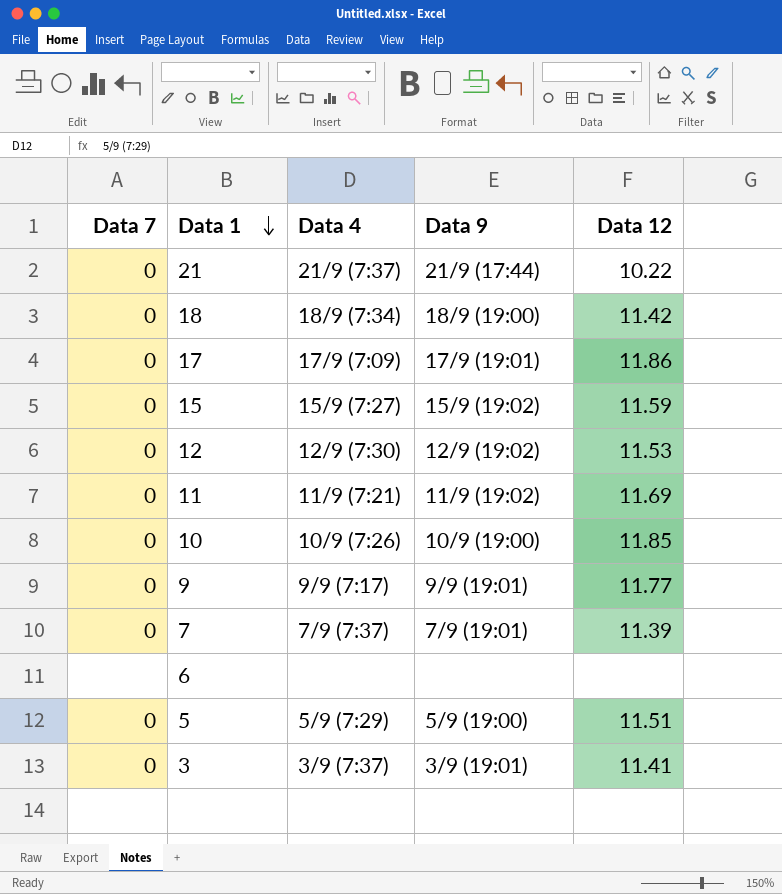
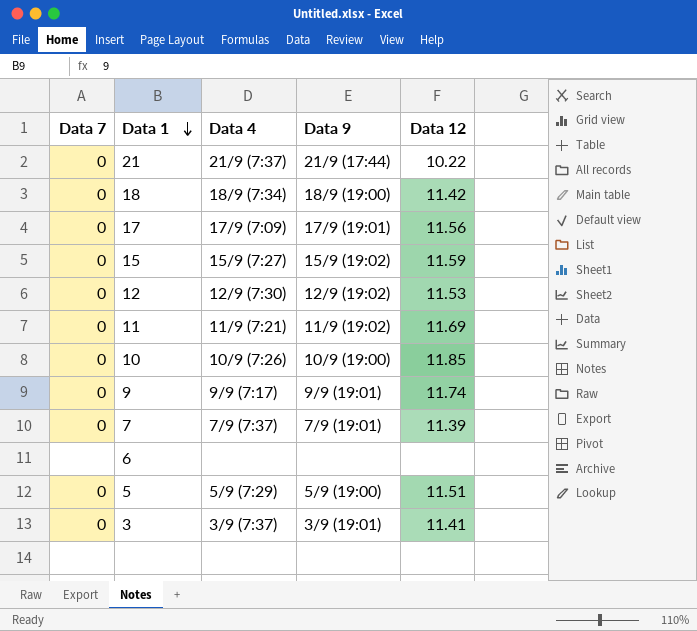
17 | Data 12: 11.86 -> 11.56
9 | Data 12: 11.77 -> 11.74

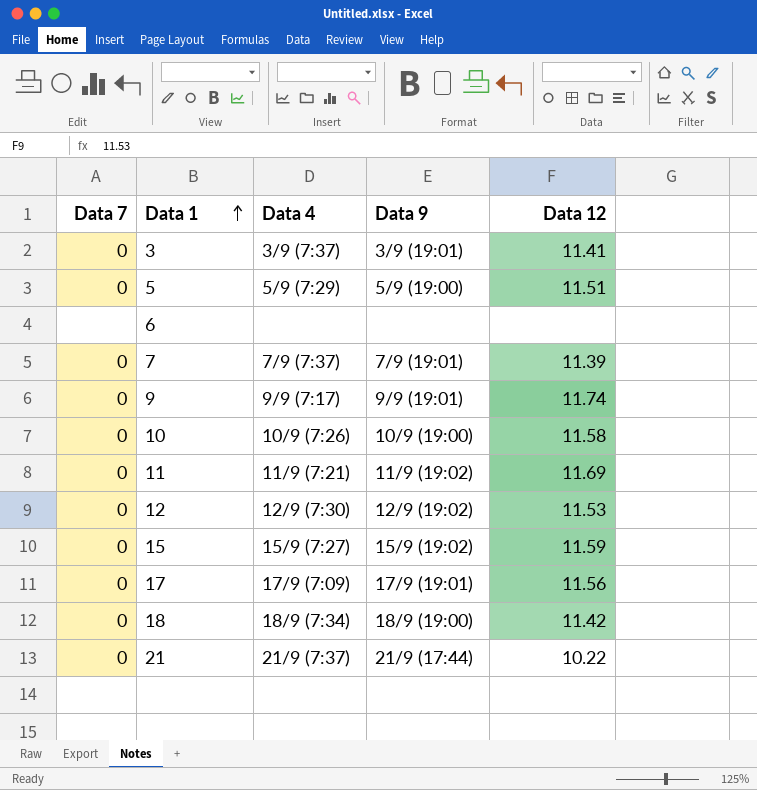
row order: Data 1 descending -> Data 1 ascending
10 | Data 12: 11.85 -> 11.58

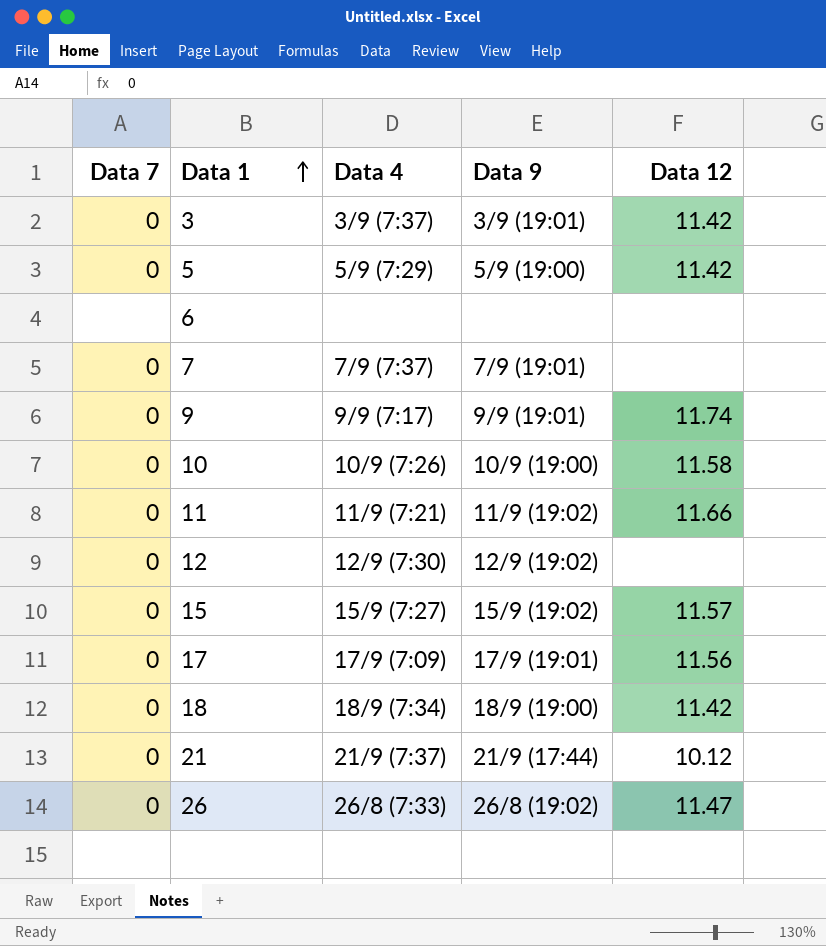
3 | Data 12: 11.41 -> 11.42
5 | Data 12: 11.51 -> 11.42
7 | Data 12: 11.39 -> none
11 | Data 12: 11.69 -> 11.66
12 | Data 12: 11.53 -> none
15 | Data 12: 11.59 -> 11.57
21 | Data 12: 10.22 -> 10.12
row 26: none -> 0 | 26/8 (7:33) | 26/8 (19:02) | 11.47

